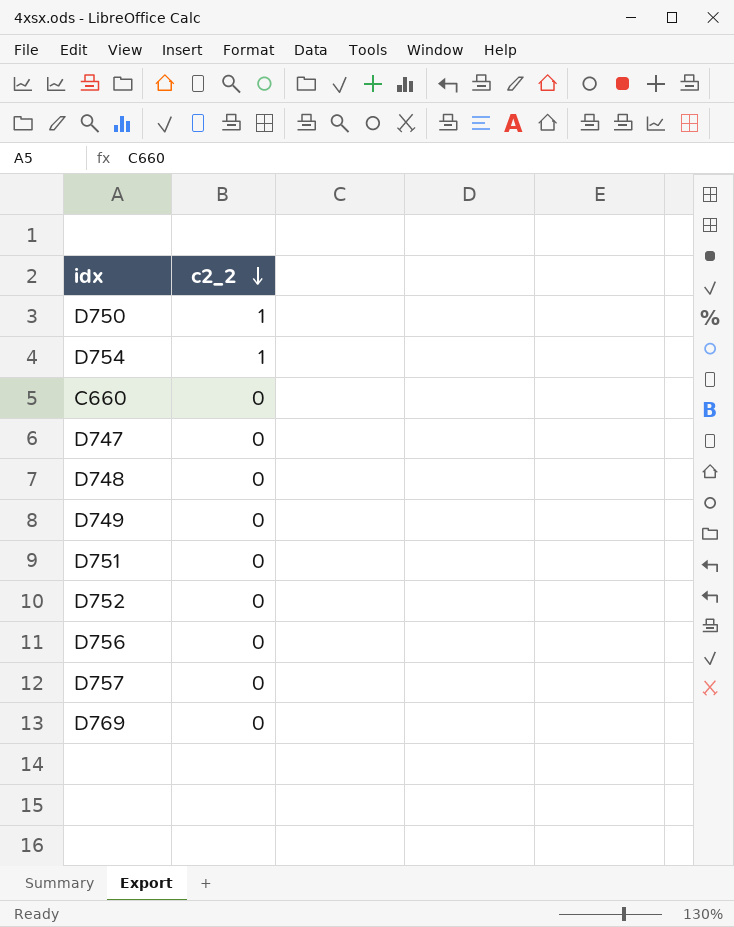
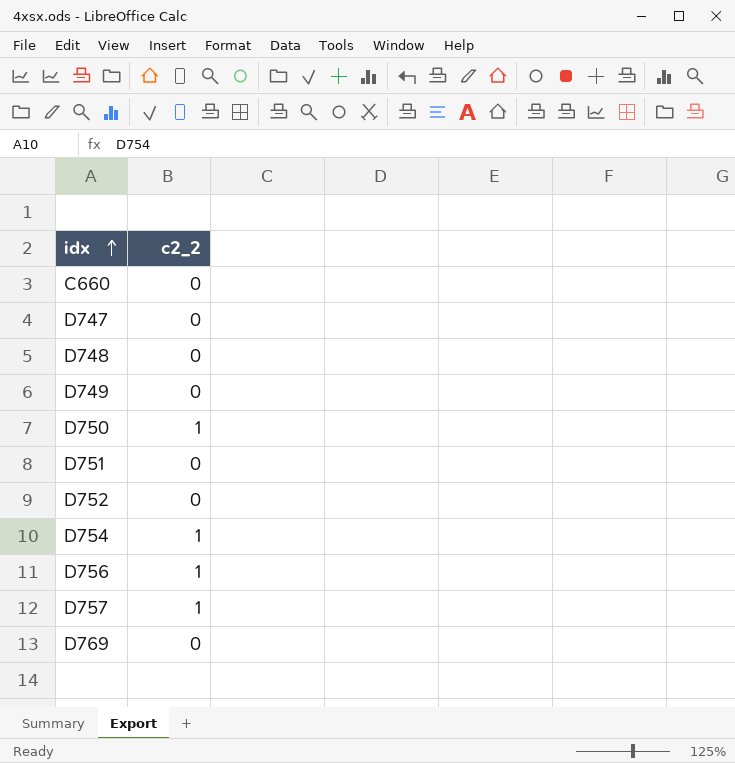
row order: c2_2 descending -> idx ascending
D756 | c2_2: 0 -> 1
D757 | c2_2: 0 -> 1

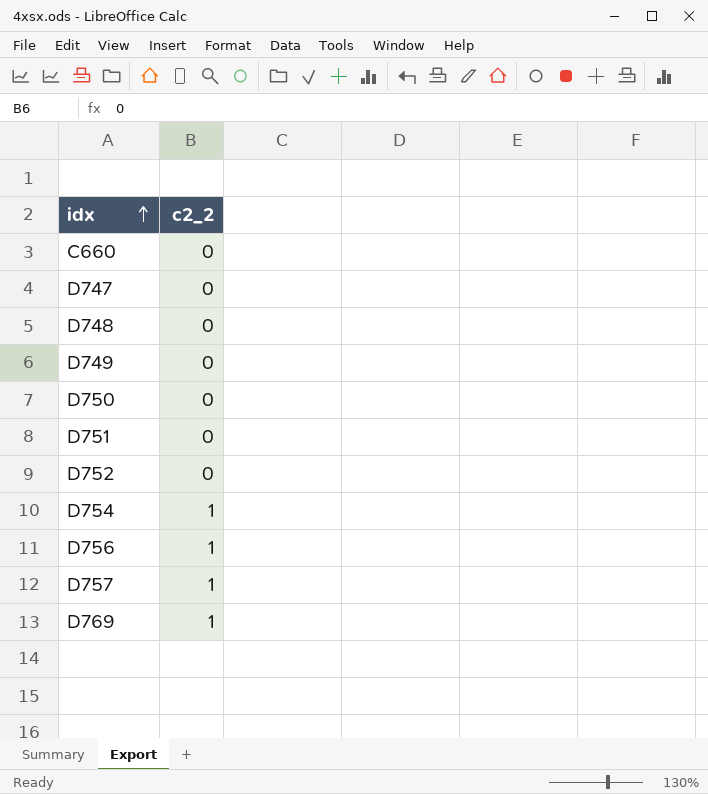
D750 | c2_2: 1 -> 0
D769 | c2_2: 0 -> 1

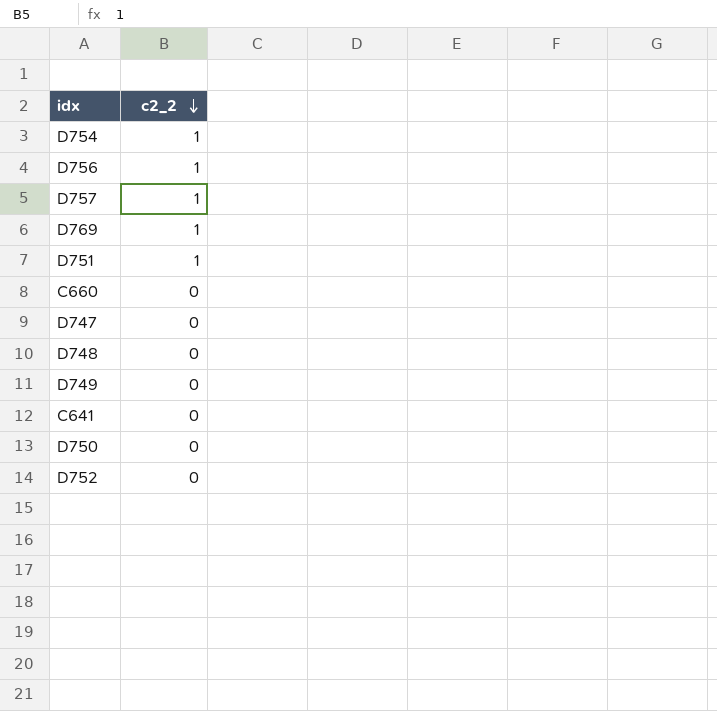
row order: idx ascending -> c2_2 descending
D751 | c2_2: 0 -> 1
row C641: none -> 0

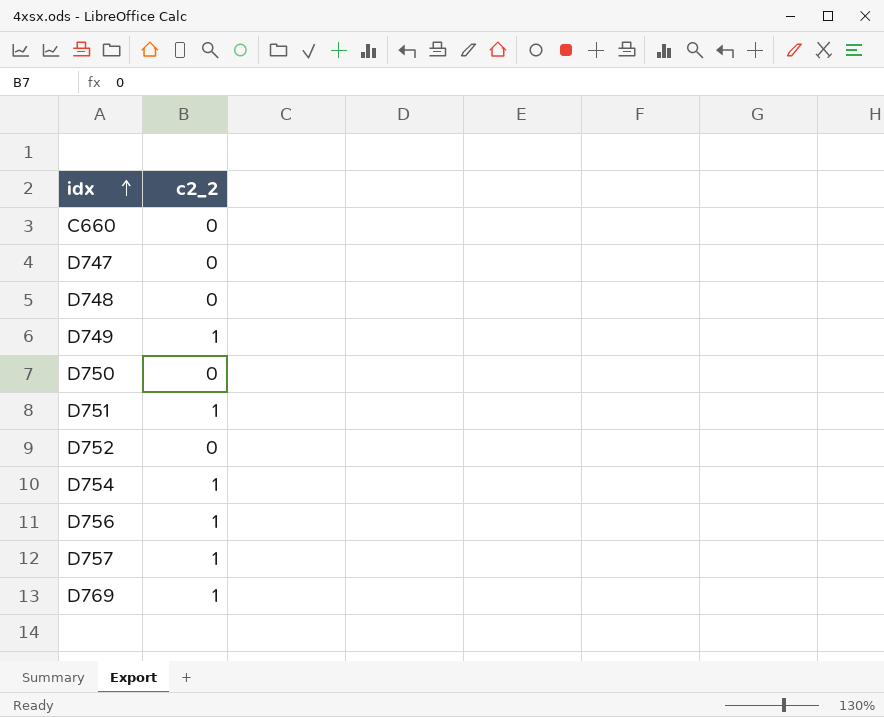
row order: c2_2 descending -> idx ascending
row C641: 0 -> none
D749 | c2_2: 0 -> 1

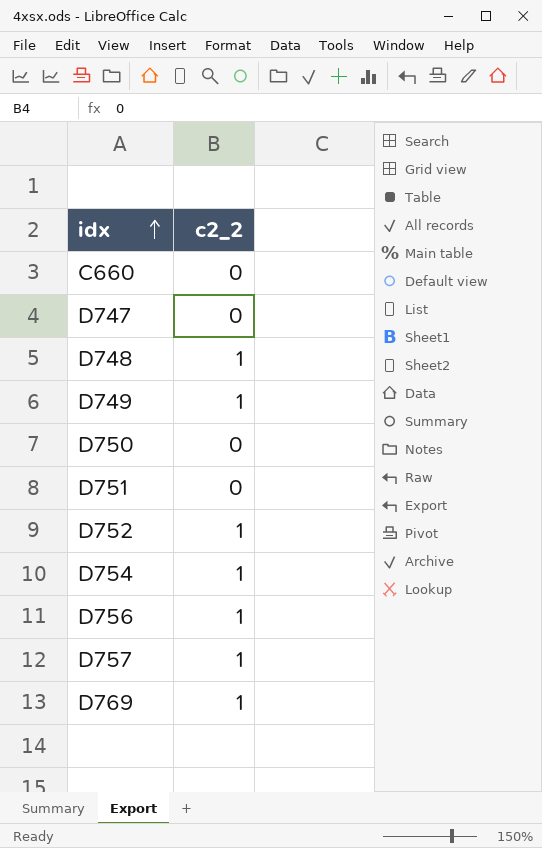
D748 | c2_2: 0 -> 1
D751 | c2_2: 1 -> 0
D752 | c2_2: 0 -> 1

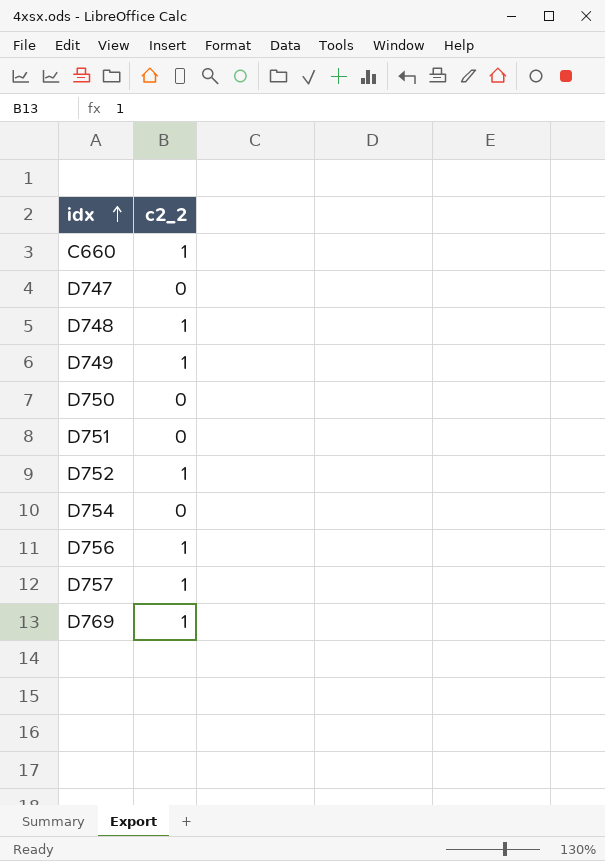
C660 | c2_2: 0 -> 1
D754 | c2_2: 1 -> 0

